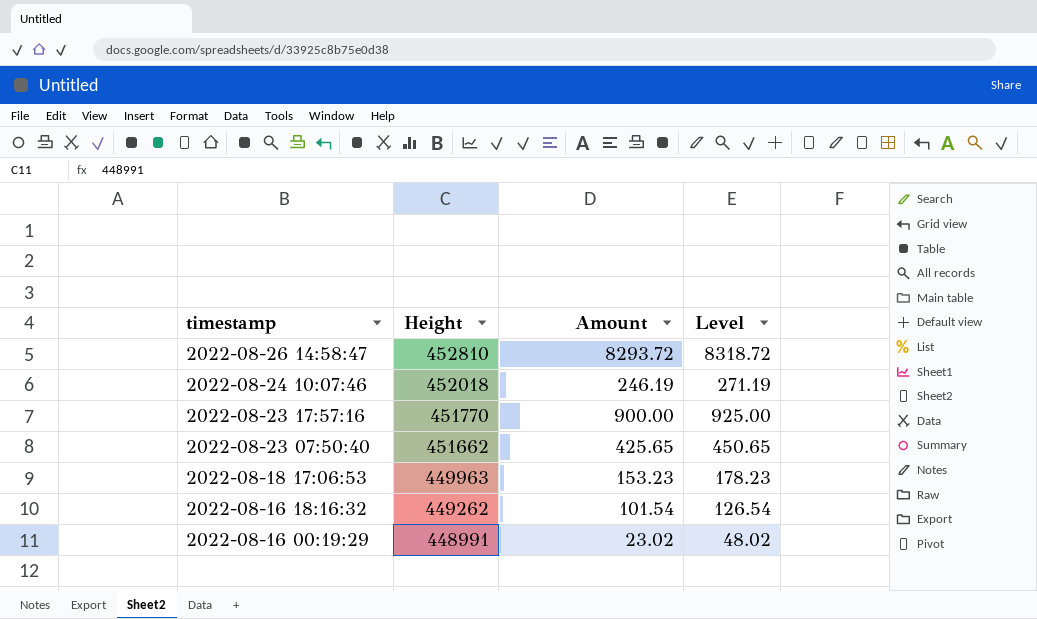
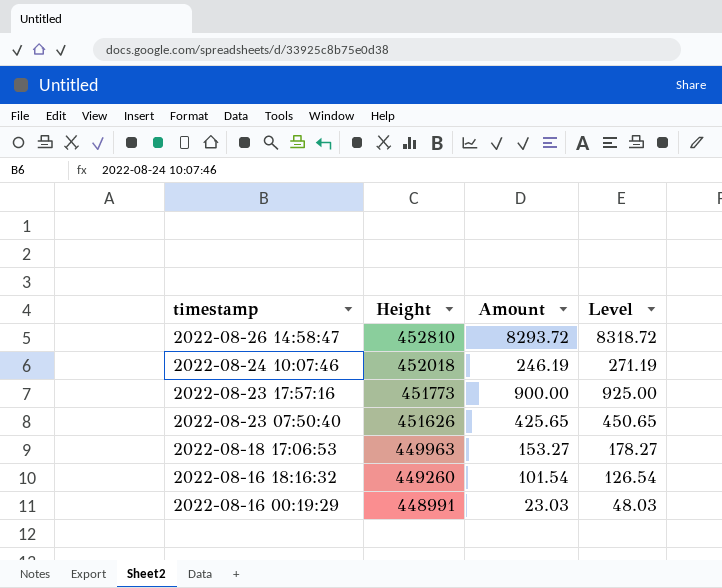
2022-08-23 17:57:16 | Height: 451770 -> 451773
2022-08-23 07:50:40 | Height: 451662 -> 451626
2022-08-18 17:06:53 | Amount: 153.23 -> 153.27
2022-08-18 17:06:53 | Level: 178.23 -> 178.27
2022-08-16 18:16:32 | Height: 449262 -> 449260
2022-08-16 00:19:29 | Amount: 23.02 -> 23.03
2022-08-16 00:19:29 | Level: 48.02 -> 48.03

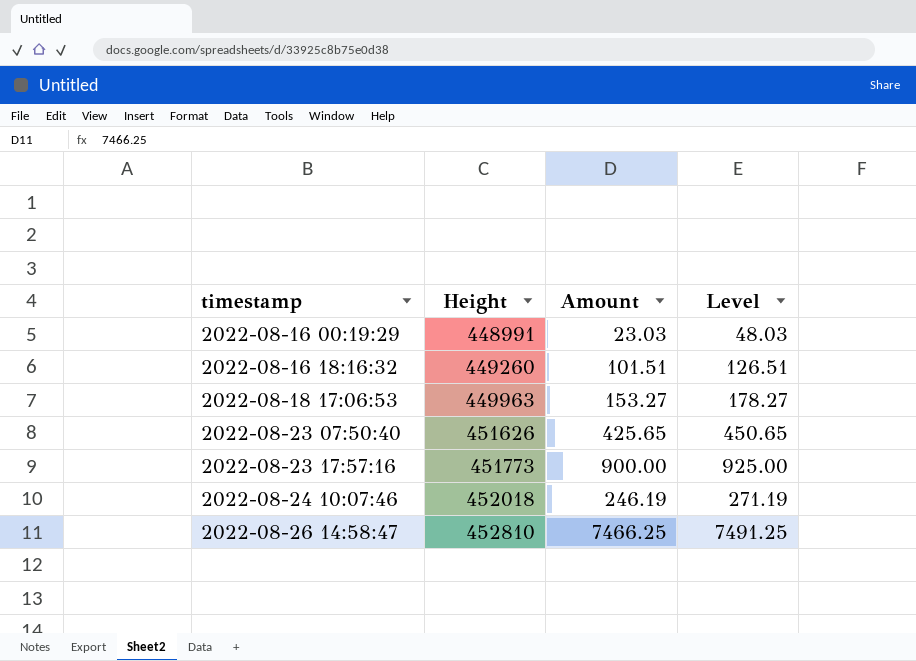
row order: timestamp descending -> timestamp ascending
2022-08-16 18:16:32 | Amount: 101.54 -> 101.51
2022-08-16 18:16:32 | Level: 126.54 -> 126.51
2022-08-26 14:58:47 | Amount: 8293.72 -> 7466.25
2022-08-26 14:58:47 | Level: 8318.72 -> 7491.25

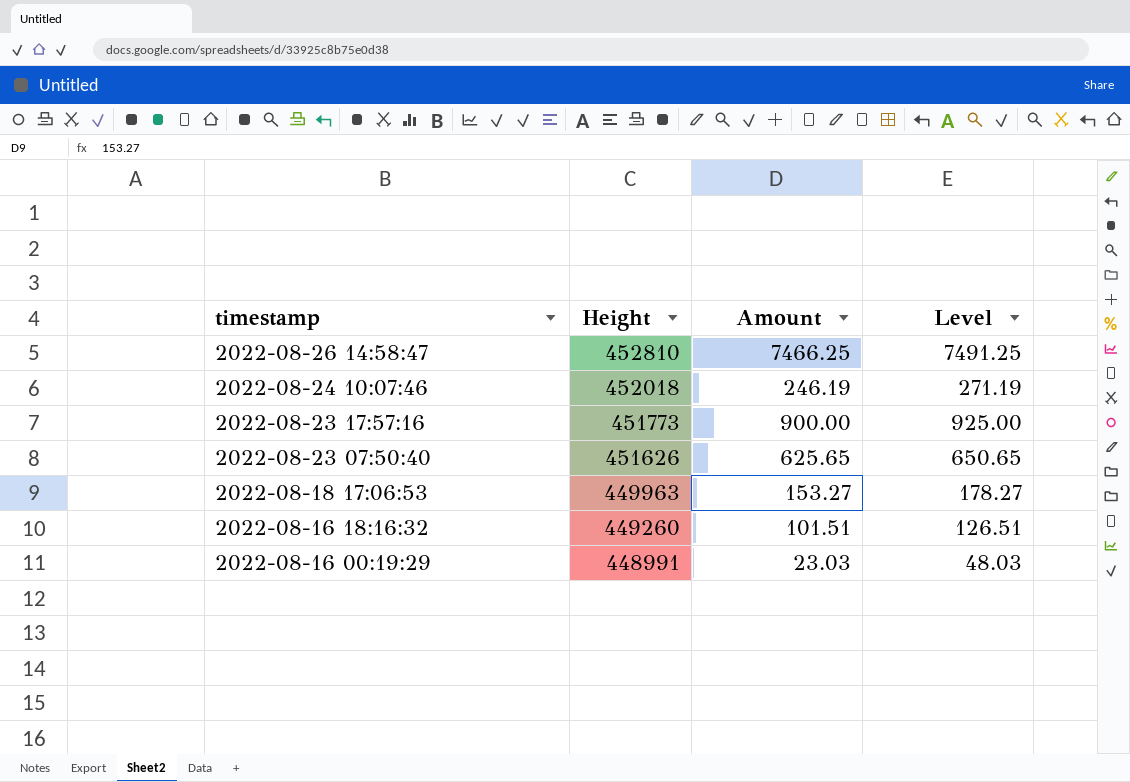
row order: timestamp ascending -> timestamp descending
2022-08-23 07:50:40 | Amount: 425.65 -> 625.65
2022-08-23 07:50:40 | Level: 450.65 -> 650.65

